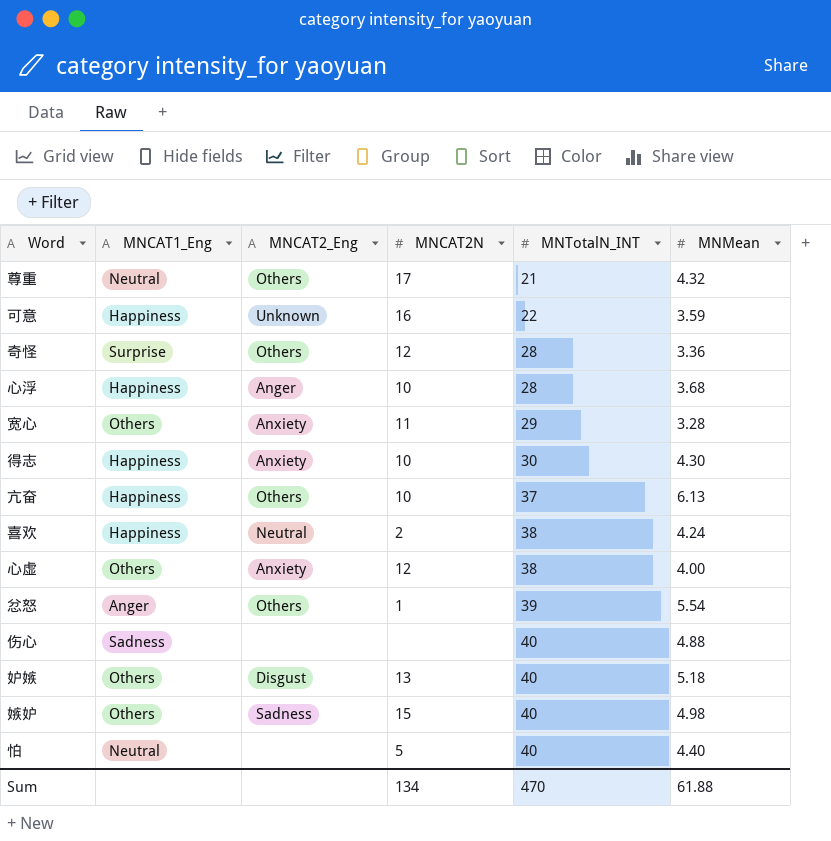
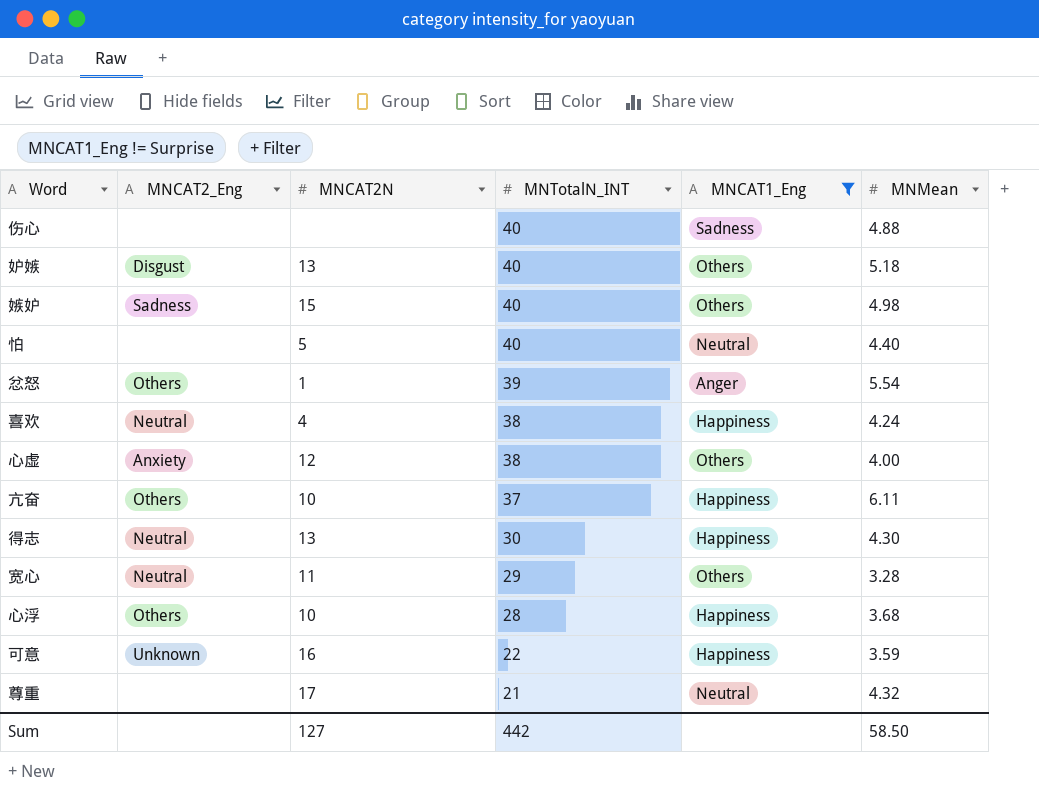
filter: none -> MNCAT1_Eng != Surprise
row order: MNTotalN_INT ascending -> MNTotalN_INT descending
column MNCAT1_Eng | position: 2 -> 5
喜欢 | MNCAT2N: 2 -> 4
亢奋 | MNMean: 6.13 -> 6.11
得志 | MNCAT2_Eng: Anxiety -> Neutral
得志 | MNCAT2N: 10 -> 13
宽心 | MNCAT2_Eng: Anxiety -> Neutral
心浮 | MNCAT2_Eng: Anger -> Others
尊重 | MNCAT2_Eng: Others -> none
Sum | MNCAT2N: 134 -> 127
Sum | MNTotalN_INT: 470 -> 442
Sum | MNMean: 61.88 -> 58.50

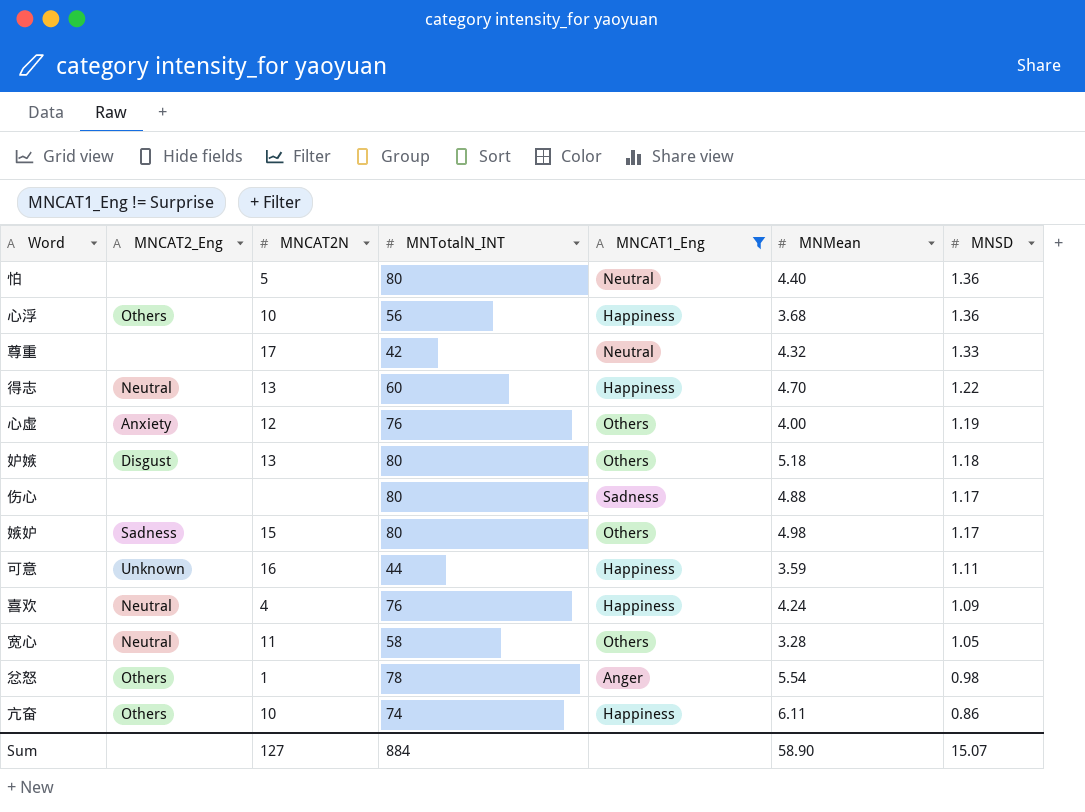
row order: MNTotalN_INT descending -> MNSD descending
column MNSD | position: none -> 7
怕 | MNTotalN_INT: 40 -> 80
心浮 | MNTotalN_INT: 28 -> 56
尊重 | MNTotalN_INT: 21 -> 42
得志 | MNTotalN_INT: 30 -> 60
得志 | MNMean: 4.30 -> 4.70
心虚 | MNTotalN_INT: 38 -> 76
妒嫉 | MNTotalN_INT: 40 -> 80
伤心 | MNTotalN_INT: 40 -> 80
嫉妒 | MNTotalN_INT: 40 -> 80
可意 | MNTotalN_INT: 22 -> 44
喜欢 | MNTotalN_INT: 38 -> 76
宽心 | MNTotalN_INT: 29 -> 58
忿怒 | MNTotalN_INT: 39 -> 78
亢奋 | MNTotalN_INT: 37 -> 74
Sum | MNTotalN_INT: 442 -> 884
Sum | MNMean: 58.50 -> 58.90

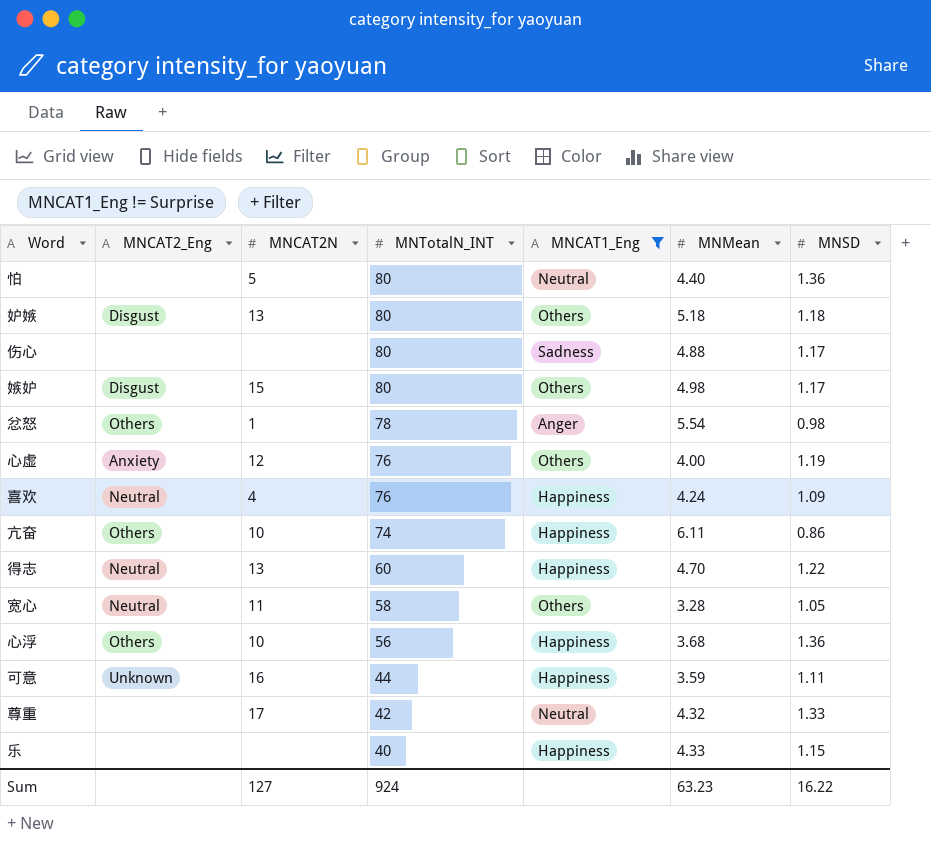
row order: MNSD descending -> MNTotalN_INT descending
嫉妒 | MNCAT2_Eng: Sadness -> Disgust
row 乐: none -> none | none | 40 | Happiness | 4.33 | 1.15
Sum | MNTotalN_INT: 884 -> 924
Sum | MNMean: 58.90 -> 63.23
Sum | MNSD: 15.07 -> 16.22

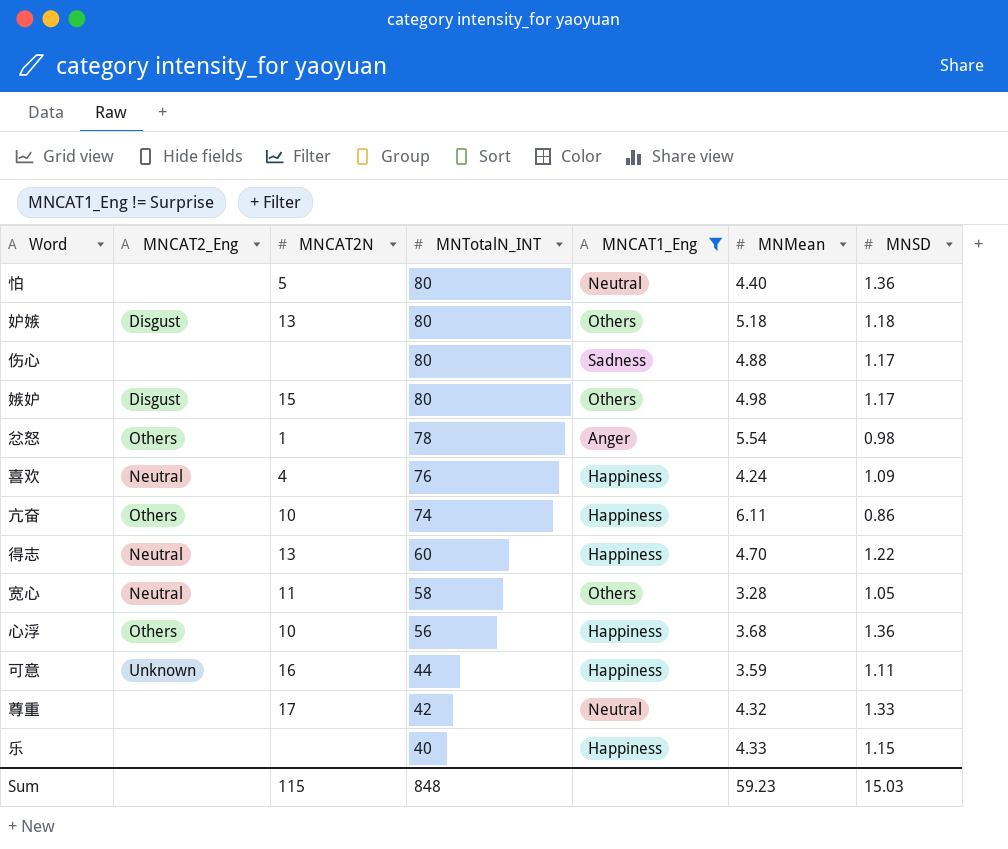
row 心虚: Anxiety | 12 | 76 | Others | 4.00 | 1.19 -> none
Sum | MNCAT2N: 127 -> 115
Sum | MNTotalN_INT: 924 -> 848
Sum | MNMean: 63.23 -> 59.23
Sum | MNSD: 16.22 -> 15.03

